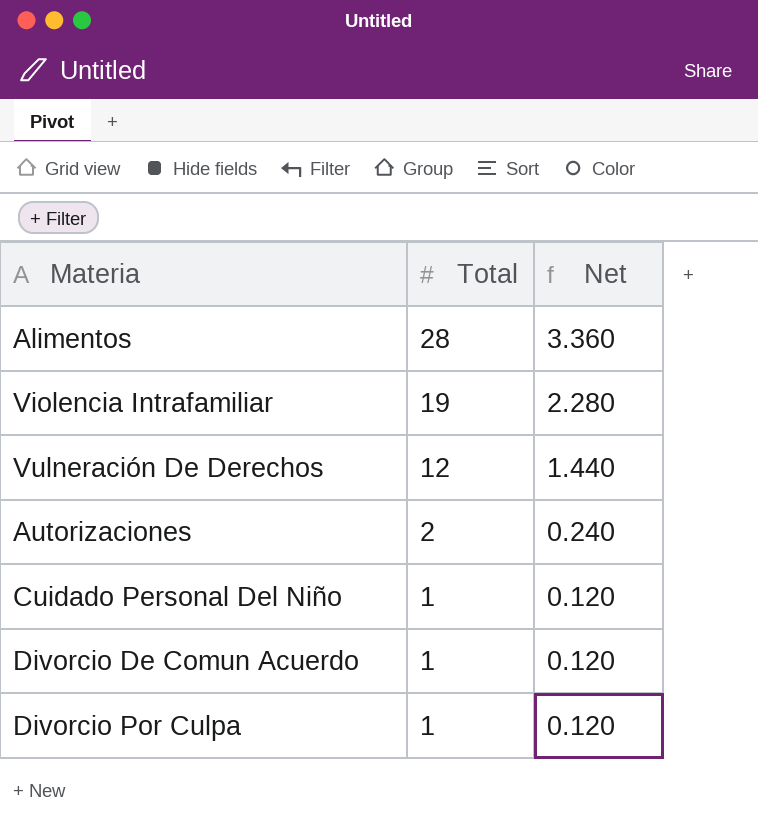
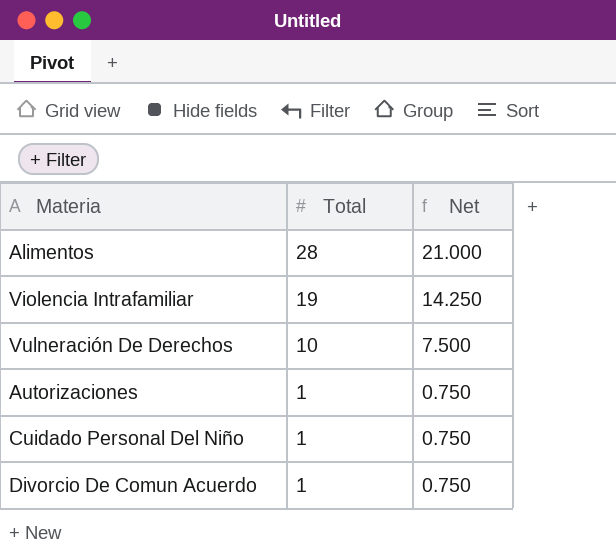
column Net | formula: [Total] * 0.12 -> [Total] * 0.75
row Divorcio Por Culpa: 1 | 0.120 -> none
Vulneración De Derechos | Total: 12 -> 10
Autorizaciones | Total: 2 -> 1

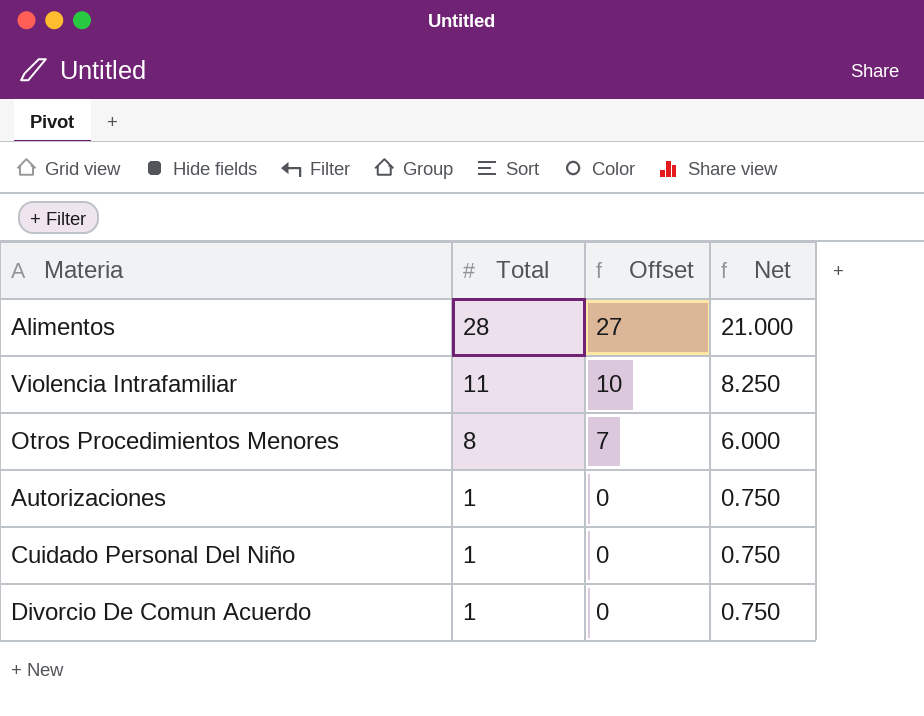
column Offset | formula: none -> [Total] - 1
row Vulneración De Derechos: 10 | 7.500 -> none
Violencia Intrafamiliar | Total: 19 -> 11
Violencia Intrafamiliar | Net: 14.250 -> 8.250
row Otros Procedimientos Menores: none -> 8 | 7 | 6.000

